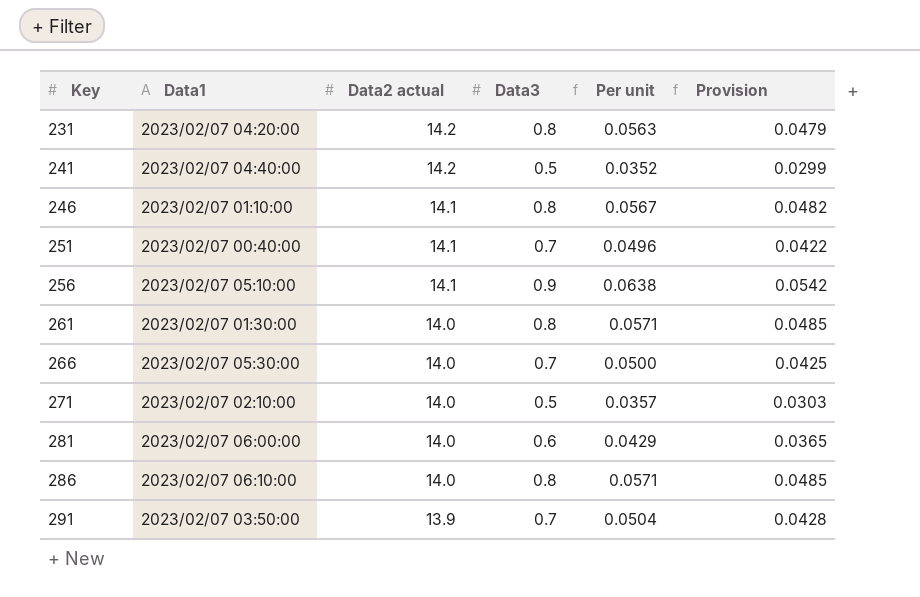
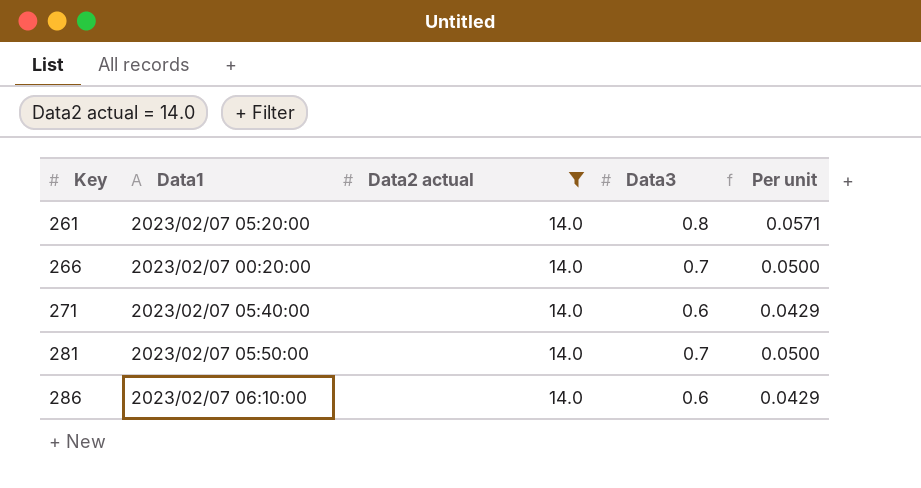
filter: none -> Data2 actual = 14.0
column Provision | formula: [Per unit] * 0.85 -> none
261 | Data1: 2023/02/07 01:30:00 -> 2023/02/07 05:20:00
266 | Data1: 2023/02/07 05:30:00 -> 2023/02/07 00:20:00
271 | Data1: 2023/02/07 02:10:00 -> 2023/02/07 05:40:00
271 | Data3: 0.5 -> 0.6
271 | Per unit: 0.0357 -> 0.0429
281 | Data1: 2023/02/07 06:00:00 -> 2023/02/07 05:50:00
281 | Data3: 0.6 -> 0.7
281 | Per unit: 0.0429 -> 0.0500
286 | Data3: 0.8 -> 0.6
286 | Per unit: 0.0571 -> 0.0429

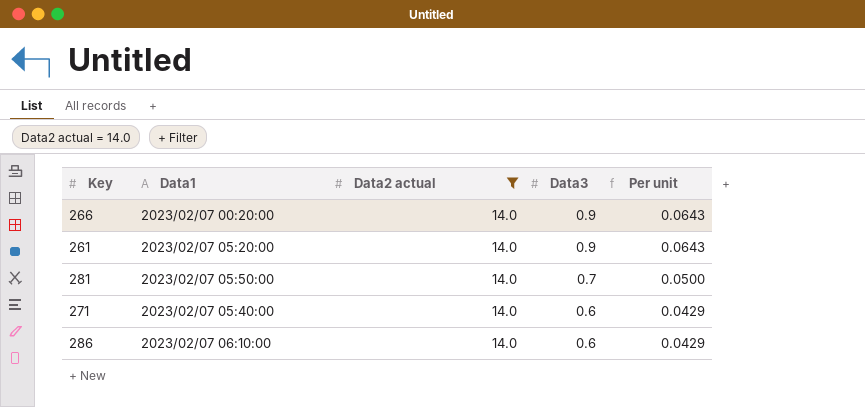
row order: Key ascending -> Data3 descending
266 | Data3: 0.7 -> 0.9
266 | Per unit: 0.0500 -> 0.0643
261 | Data3: 0.8 -> 0.9
261 | Per unit: 0.0571 -> 0.0643

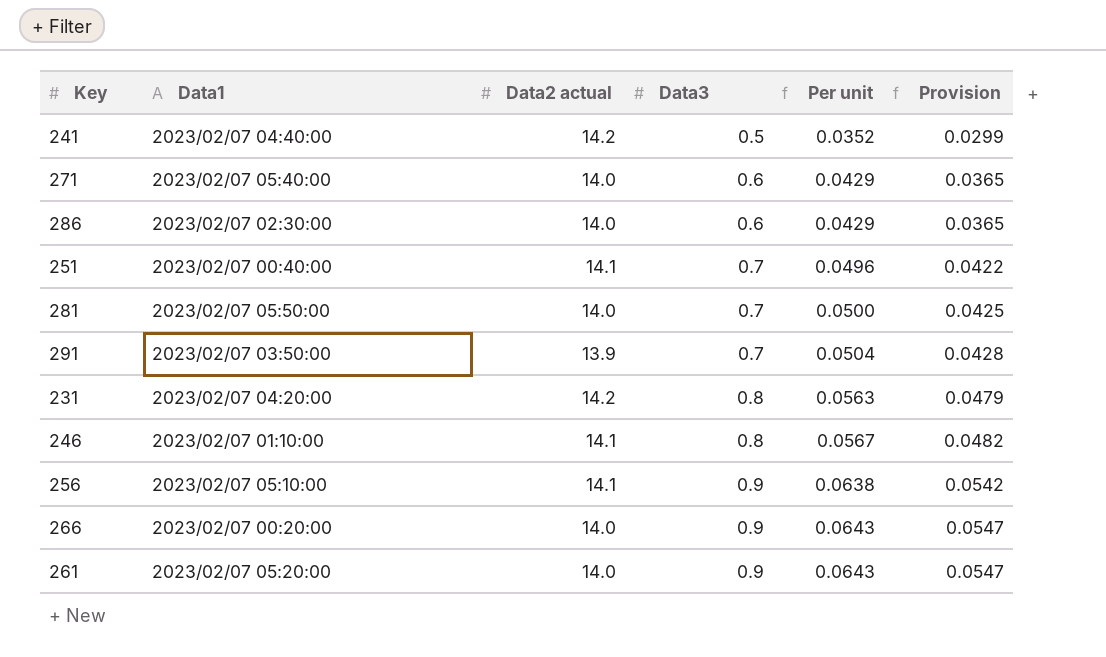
filter: Data2 actual = 14.0 -> none
row order: Data3 descending -> Data3 ascending
column Provision | formula: none -> [Per unit] * 0.85
286 | Data1: 2023/02/07 06:10:00 -> 2023/02/07 02:30:00

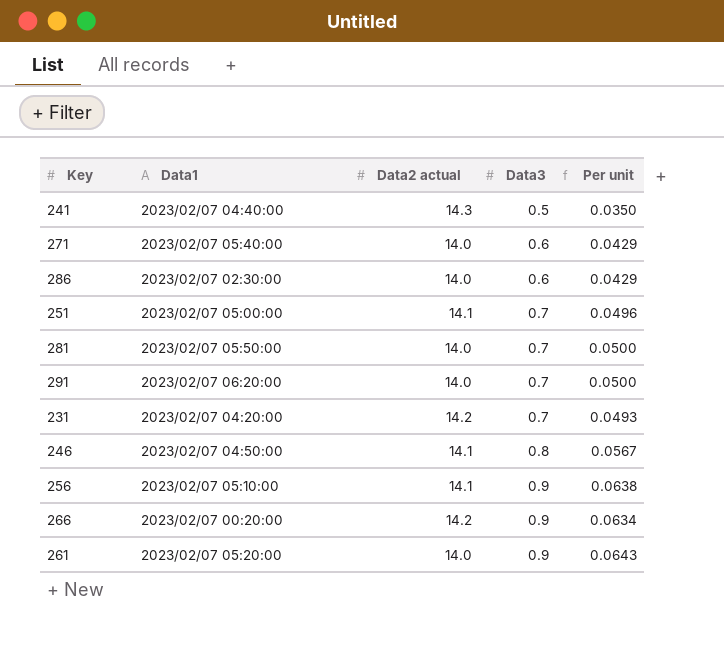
column Provision | formula: [Per unit] * 0.85 -> none
241 | Data2 actual: 14.2 -> 14.3
241 | Per unit: 0.0352 -> 0.0350
251 | Data1: 2023/02/07 00:40:00 -> 2023/02/07 05:00:00
291 | Data1: 2023/02/07 03:50:00 -> 2023/02/07 06:20:00
291 | Data2 actual: 13.9 -> 14.0
291 | Per unit: 0.0504 -> 0.0500
231 | Data3: 0.8 -> 0.7
231 | Per unit: 0.0563 -> 0.0493
246 | Data1: 2023/02/07 01:10:00 -> 2023/02/07 04:50:00
266 | Data2 actual: 14.0 -> 14.2
266 | Per unit: 0.0643 -> 0.0634

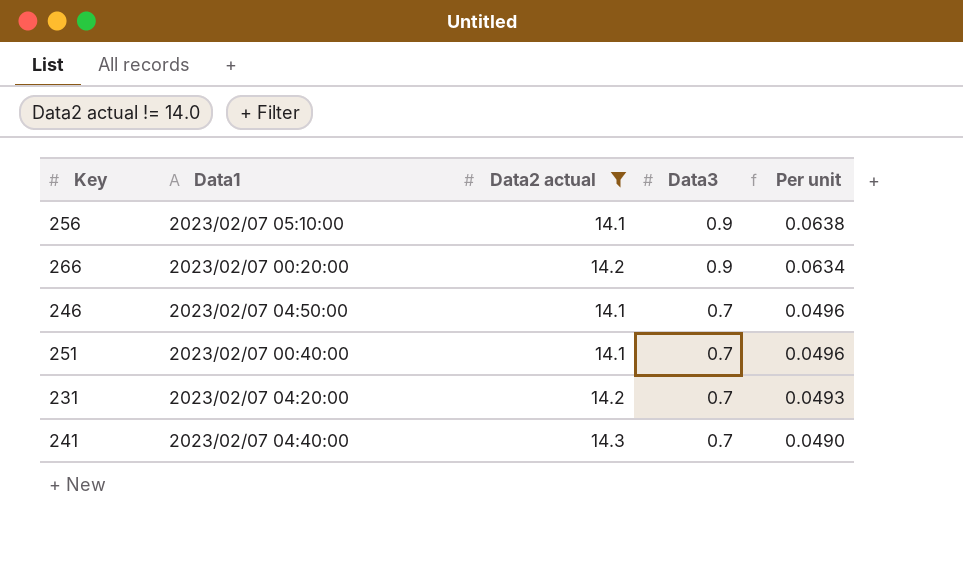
filter: none -> Data2 actual != 14.0
row order: Data3 ascending -> Data3 descending
246 | Data3: 0.8 -> 0.7
246 | Per unit: 0.0567 -> 0.0496
251 | Data1: 2023/02/07 05:00:00 -> 2023/02/07 00:40:00
241 | Data3: 0.5 -> 0.7
241 | Per unit: 0.0350 -> 0.0490

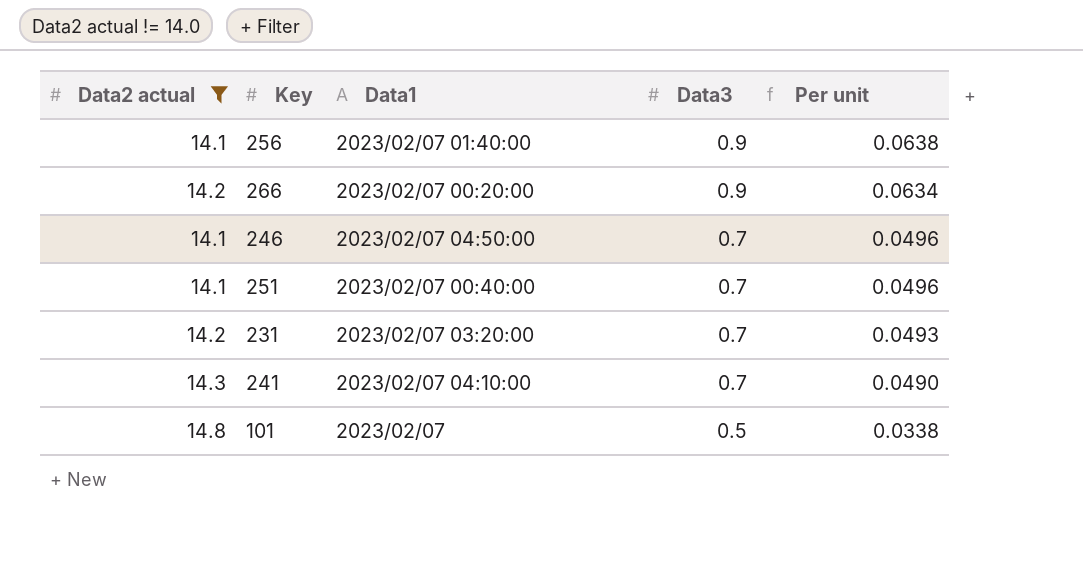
column Data2 actual | position: 3 -> 1
256 | Data1: 2023/02/07 05:10:00 -> 2023/02/07 01:40:00
231 | Data1: 2023/02/07 04:20:00 -> 2023/02/07 03:20:00
241 | Data1: 2023/02/07 04:40:00 -> 2023/02/07 04:10:00
row 101: none -> 14.8 | 2023/02/07 | 0.5 | 0.0338

